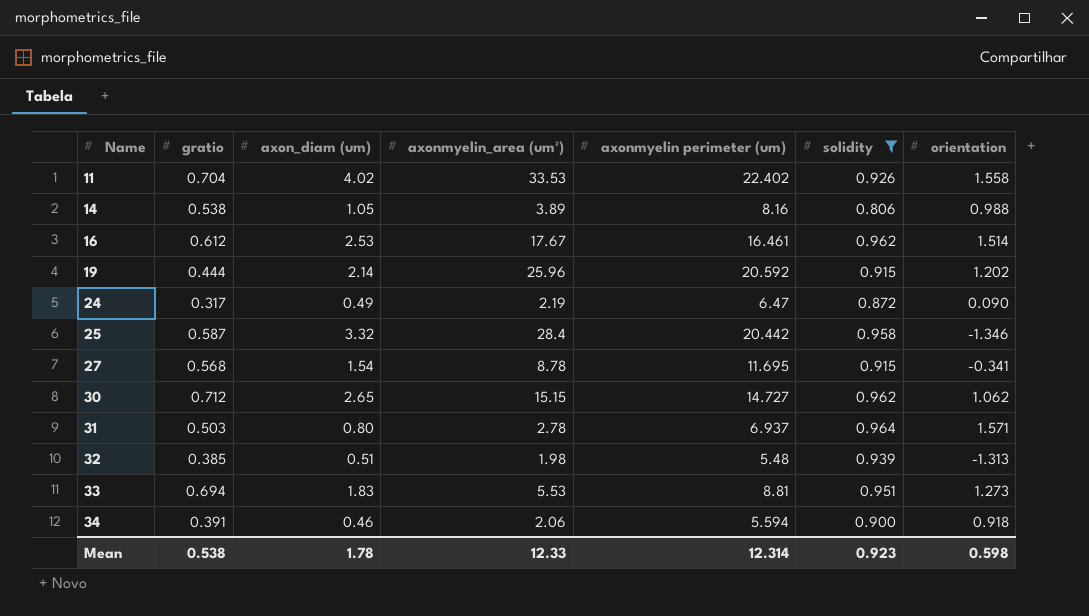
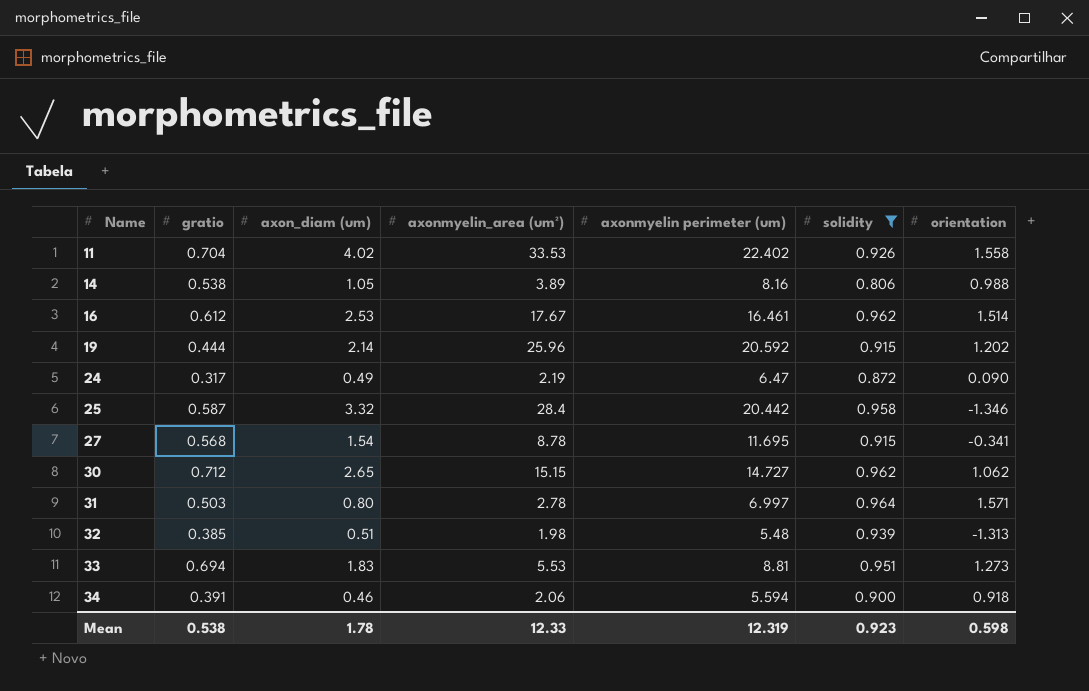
31 | axonmyelin perimeter (um): 6.937 -> 6.997
Mean | axonmyelin perimeter (um): 12.314 -> 12.319

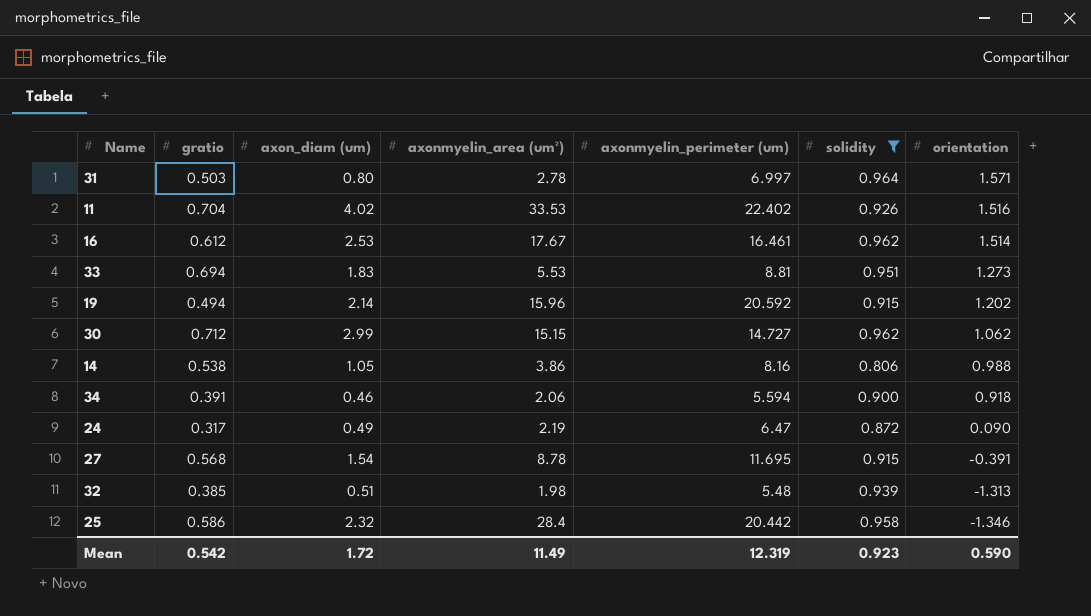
row order: Name ascending -> orientation descending
column name: axonmyelin perimeter (um) -> axonmyelin_perimeter (um)
11 | orientation: 1.558 -> 1.516
19 | gratio: 0.444 -> 0.494
19 | axonmyelin_area (um²): 25.96 -> 15.96
30 | axon_diam (um): 2.65 -> 2.99
14 | axonmyelin_area (um²): 3.89 -> 3.86
27 | orientation: -0.341 -> -0.391
25 | gratio: 0.587 -> 0.586
25 | axon_diam (um): 3.32 -> 2.32
Mean | gratio: 0.538 -> 0.542
Mean | axon_diam (um): 1.78 -> 1.72
Mean | axonmyelin_area (um²): 12.33 -> 11.49
Mean | orientation: 0.598 -> 0.590

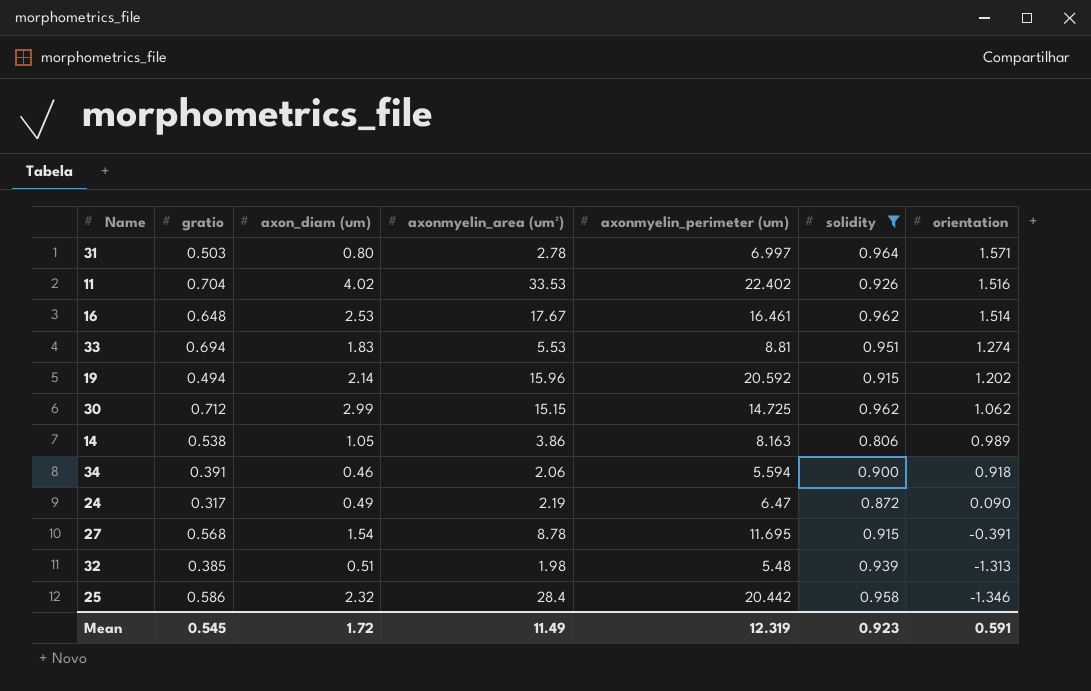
16 | gratio: 0.612 -> 0.648
33 | orientation: 1.273 -> 1.274
30 | axonmyelin_perimeter (um): 14.727 -> 14.725
14 | axonmyelin_perimeter (um): 8.16 -> 8.163
14 | orientation: 0.988 -> 0.989
Mean | gratio: 0.542 -> 0.545
Mean | orientation: 0.590 -> 0.591

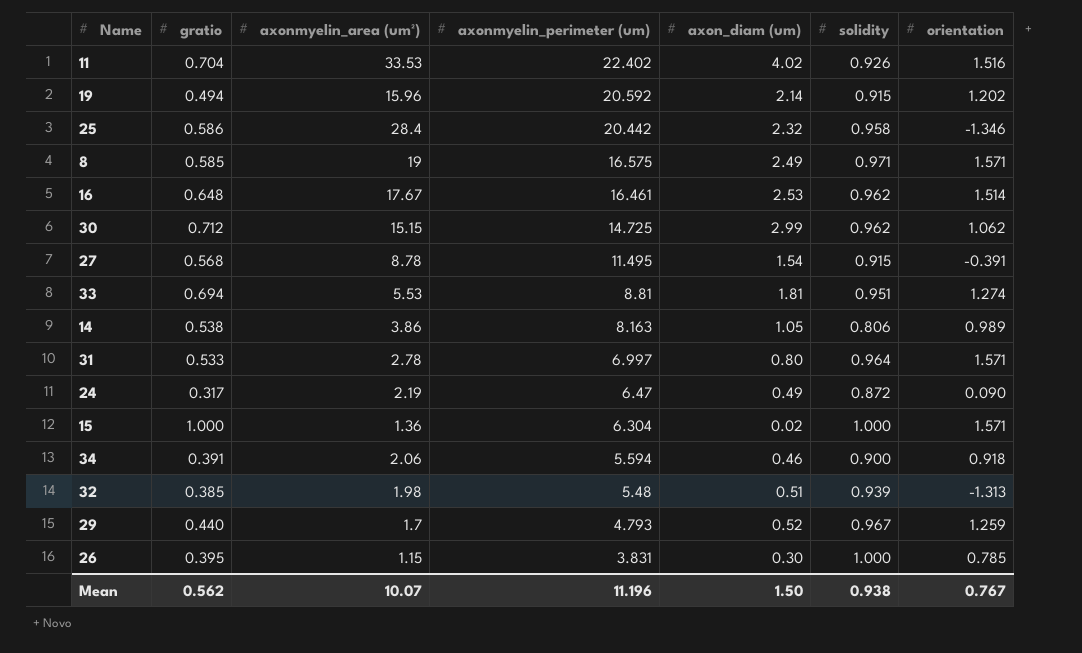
filter: solidity <= 0.964 -> none
row order: orientation descending -> axonmyelin_perimeter (um) descending
column axon_diam (um) | position: 3 -> 5
27 | axonmyelin_perimeter (um): 11.695 -> 11.495
33 | axon_diam (um): 1.83 -> 1.81
31 | gratio: 0.503 -> 0.533
Mean | gratio: 0.545 -> 0.562
Mean | axonmyelin_area (um²): 11.49 -> 10.07
Mean | axonmyelin_perimeter (um): 12.319 -> 11.196
Mean | axon_diam (um): 1.72 -> 1.50
Mean | solidity: 0.923 -> 0.938
Mean | orientation: 0.591 -> 0.767

